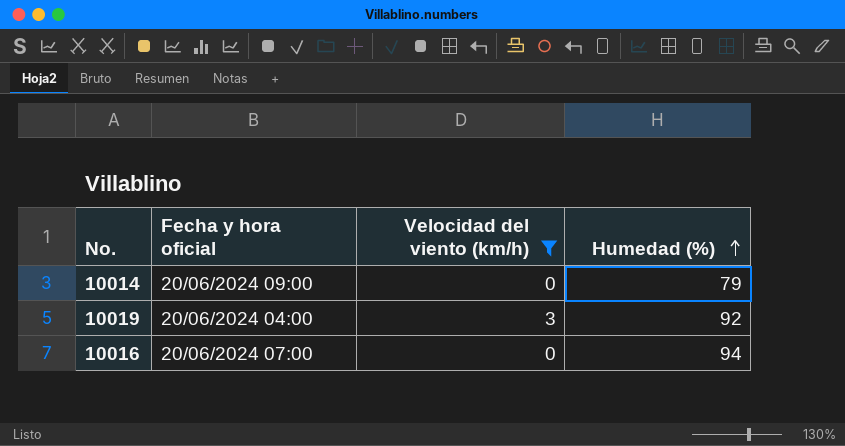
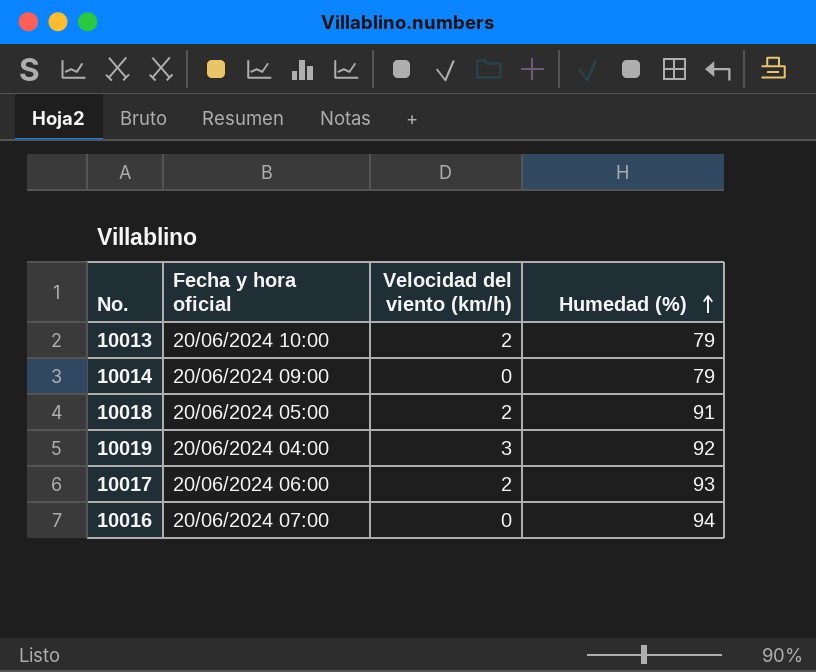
filter: Velocidad del viento (km/h) != 2 -> none

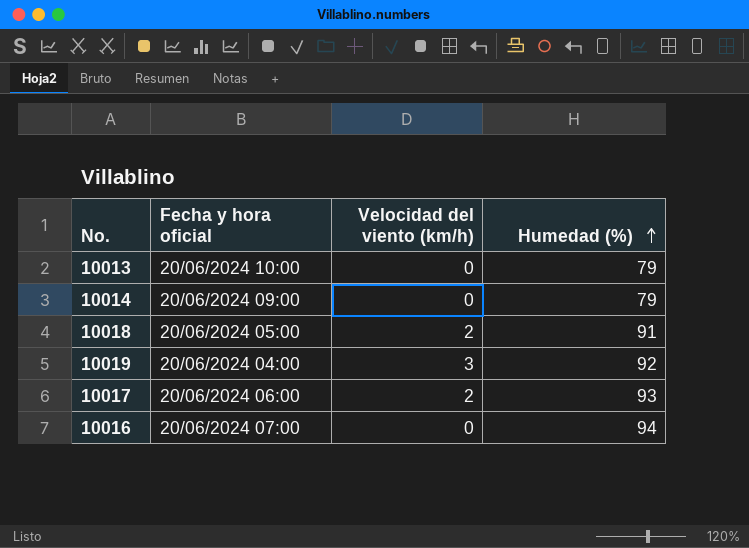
10013 | Velocidad del viento (km/h): 2 -> 0

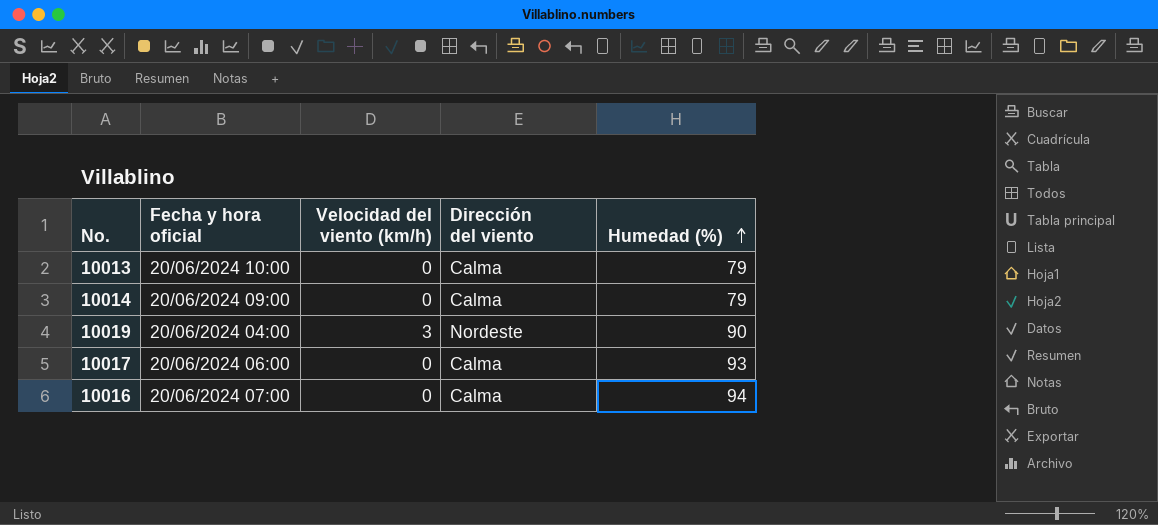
column Dirección del viento | position: none -> 4
row 10018: 20/06/2024 05:00 | 2 | 91 -> none
10019 | Humedad (%): 92 -> 90
10017 | Velocidad del viento (km/h): 2 -> 0

